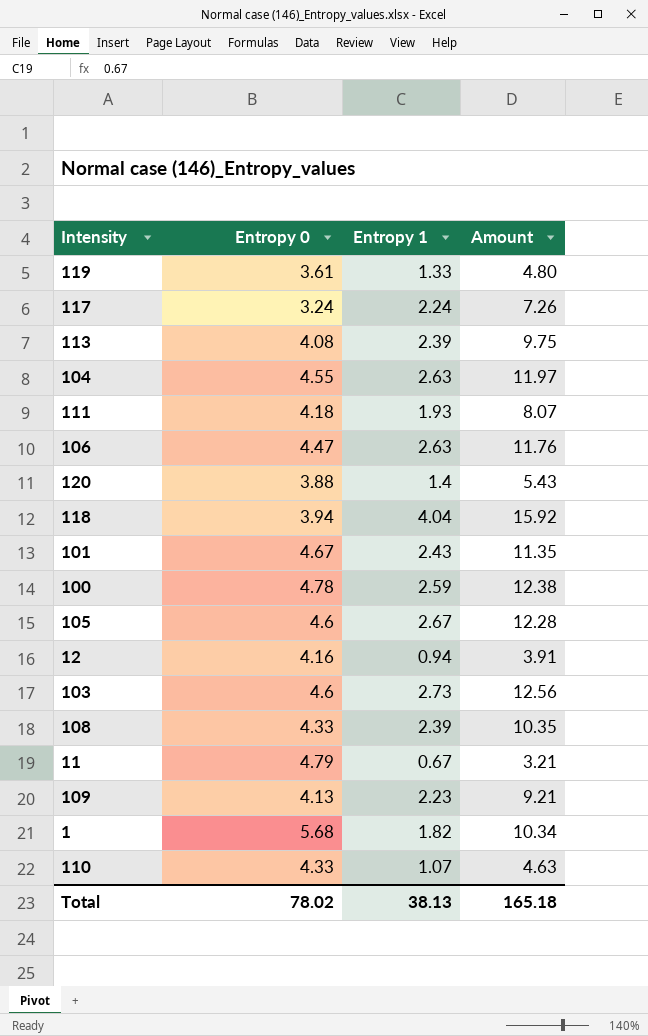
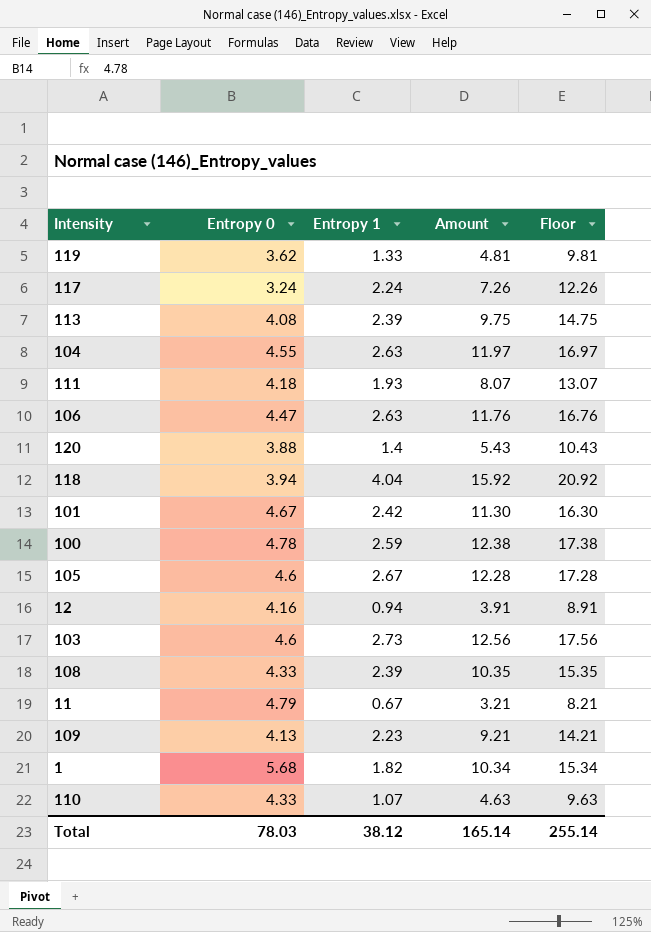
column Floor | formula: none -> [Amount] + 5
119 | Entropy 0: 3.61 -> 3.62
119 | Amount: 4.80 -> 4.81
101 | Entropy 1: 2.43 -> 2.42
101 | Amount: 11.35 -> 11.30
Total | Entropy 0: 78.02 -> 78.03
Total | Entropy 1: 38.13 -> 38.12
Total | Amount: 165.18 -> 165.14

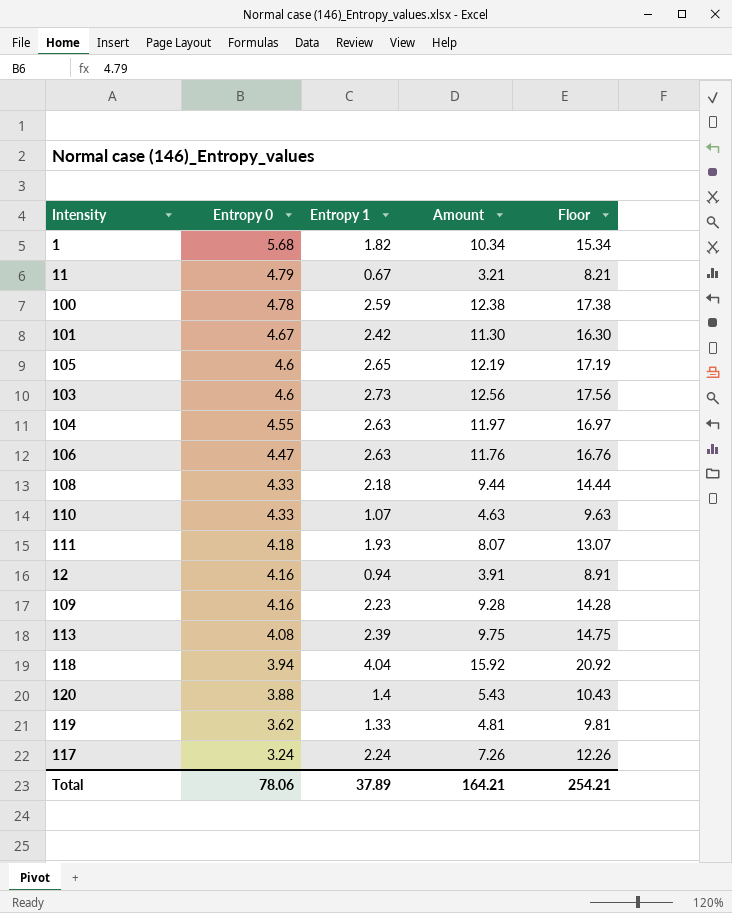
row order: none -> Entropy 0 descending
105 | Entropy 1: 2.67 -> 2.65
105 | Amount: 12.28 -> 12.19
105 | Floor: 17.28 -> 17.19
108 | Entropy 1: 2.39 -> 2.18
108 | Amount: 10.35 -> 9.44
108 | Floor: 15.35 -> 14.44
109 | Entropy 0: 4.13 -> 4.16
109 | Amount: 9.21 -> 9.28
109 | Floor: 14.21 -> 14.28
Total | Entropy 0: 78.03 -> 78.06
Total | Entropy 1: 38.12 -> 37.89
Total | Amount: 165.14 -> 164.21
Total | Floor: 255.14 -> 254.21

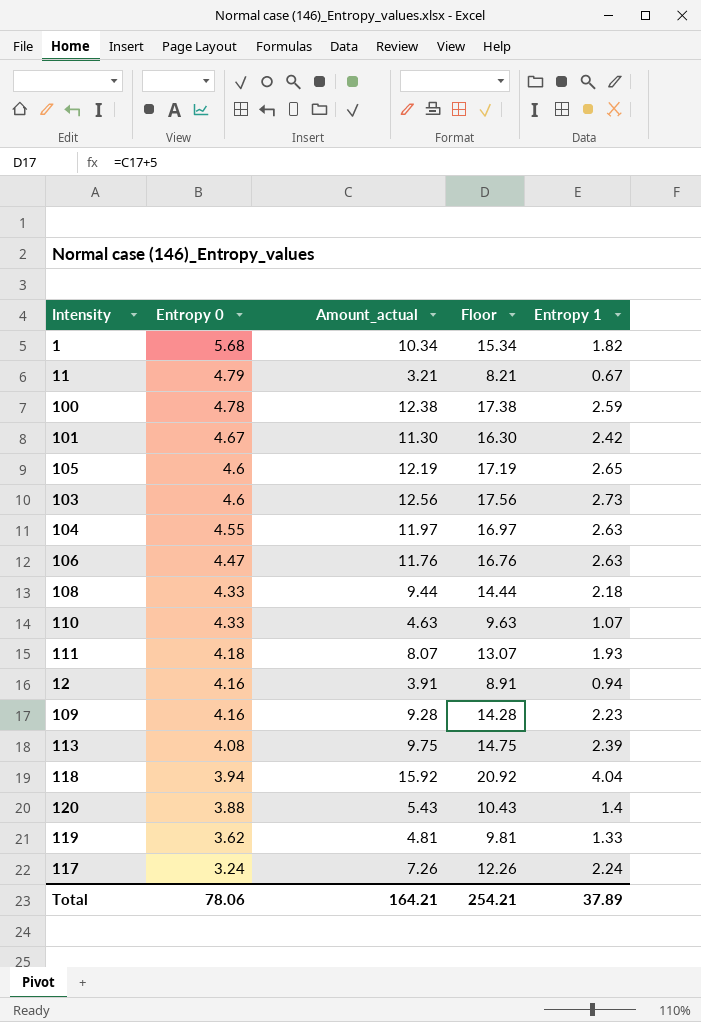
column name: Amount -> Amount_actual
column Entropy 1 | position: 3 -> 5

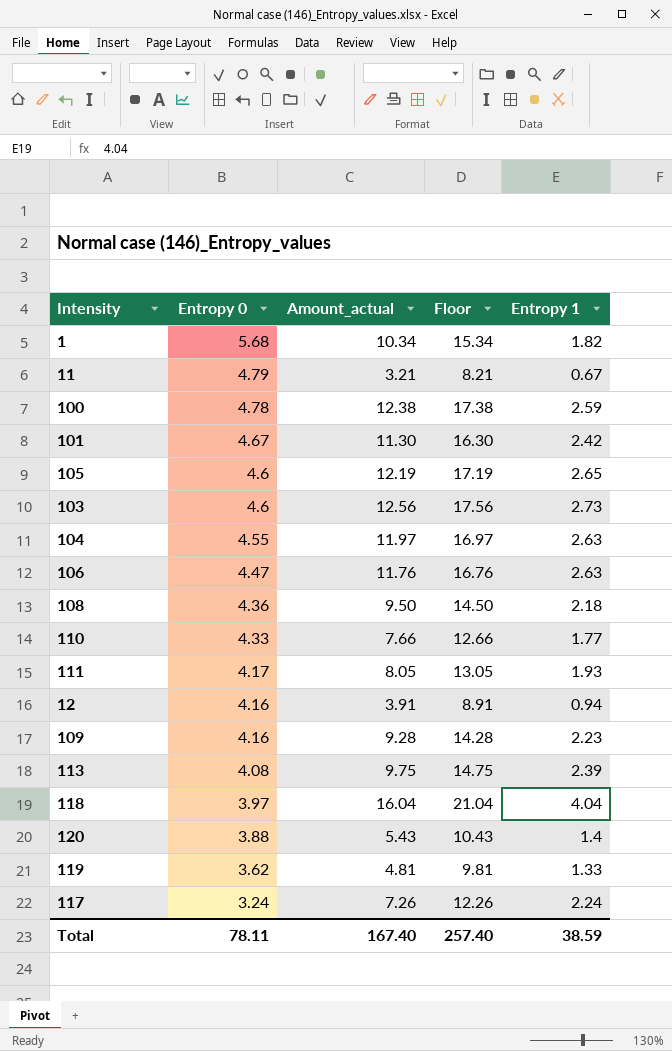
108 | Entropy 0: 4.33 -> 4.36
108 | Amount_actual: 9.44 -> 9.50
108 | Floor: 14.44 -> 14.50
110 | Amount_actual: 4.63 -> 7.66
110 | Floor: 9.63 -> 12.66
110 | Entropy 1: 1.07 -> 1.77
111 | Entropy 0: 4.18 -> 4.17
111 | Amount_actual: 8.07 -> 8.05
111 | Floor: 13.07 -> 13.05
118 | Entropy 0: 3.94 -> 3.97
118 | Amount_actual: 15.92 -> 16.04
118 | Floor: 20.92 -> 21.04
Total | Entropy 0: 78.06 -> 78.11
Total | Amount_actual: 164.21 -> 167.40
Total | Floor: 254.21 -> 257.40
Total | Entropy 1: 37.89 -> 38.59

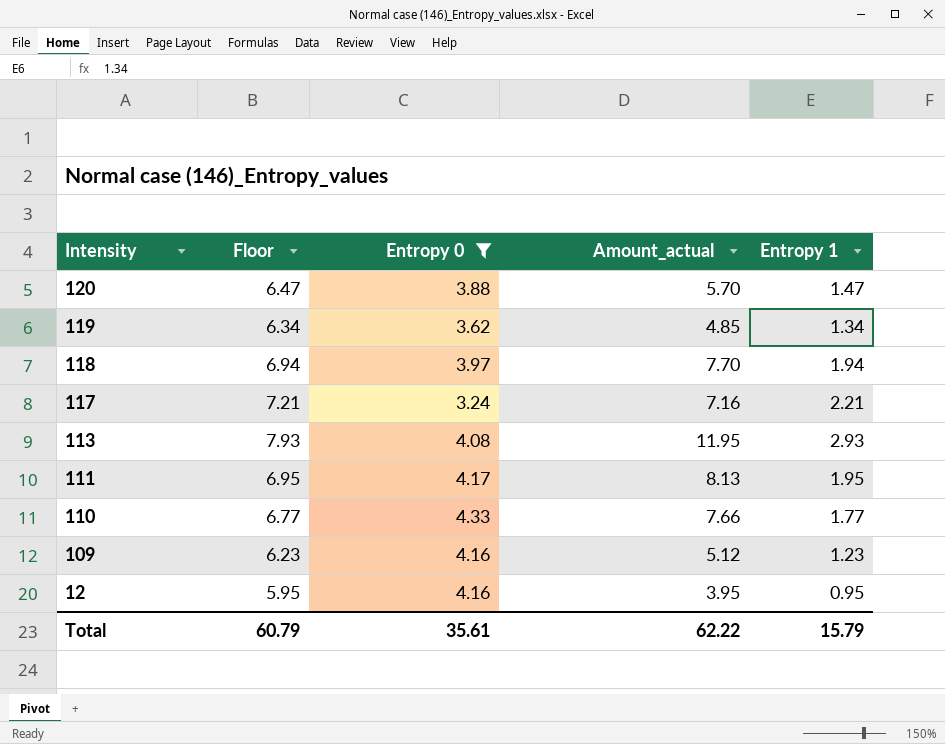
filter: none -> Entropy 0 <= 4.33
row order: Entropy 0 descending -> Intensity descending
column Floor | formula: [Amount_actual] + 5 -> [Entropy 1] + 5
column Floor | position: 4 -> 2
120 | Amount_actual: 5.43 -> 5.70
120 | Entropy 1: 1.4 -> 1.47
119 | Amount_actual: 4.81 -> 4.85
119 | Entropy 1: 1.33 -> 1.34
118 | Amount_actual: 16.04 -> 7.70
118 | Entropy 1: 4.04 -> 1.94
117 | Amount_actual: 7.26 -> 7.16
117 | Entropy 1: 2.24 -> 2.21
113 | Amount_actual: 9.75 -> 11.95
113 | Entropy 1: 2.39 -> 2.93
111 | Amount_actual: 8.05 -> 8.13
111 | Entropy 1: 1.93 -> 1.95
109 | Amount_actual: 9.28 -> 5.12
109 | Entropy 1: 2.23 -> 1.23
12 | Amount_actual: 3.91 -> 3.95
12 | Entropy 1: 0.94 -> 0.95
Total | Floor: 257.40 -> 60.79
Total | Entropy 0: 78.11 -> 35.61
Total | Amount_actual: 167.40 -> 62.22
Total | Entropy 1: 38.59 -> 15.79

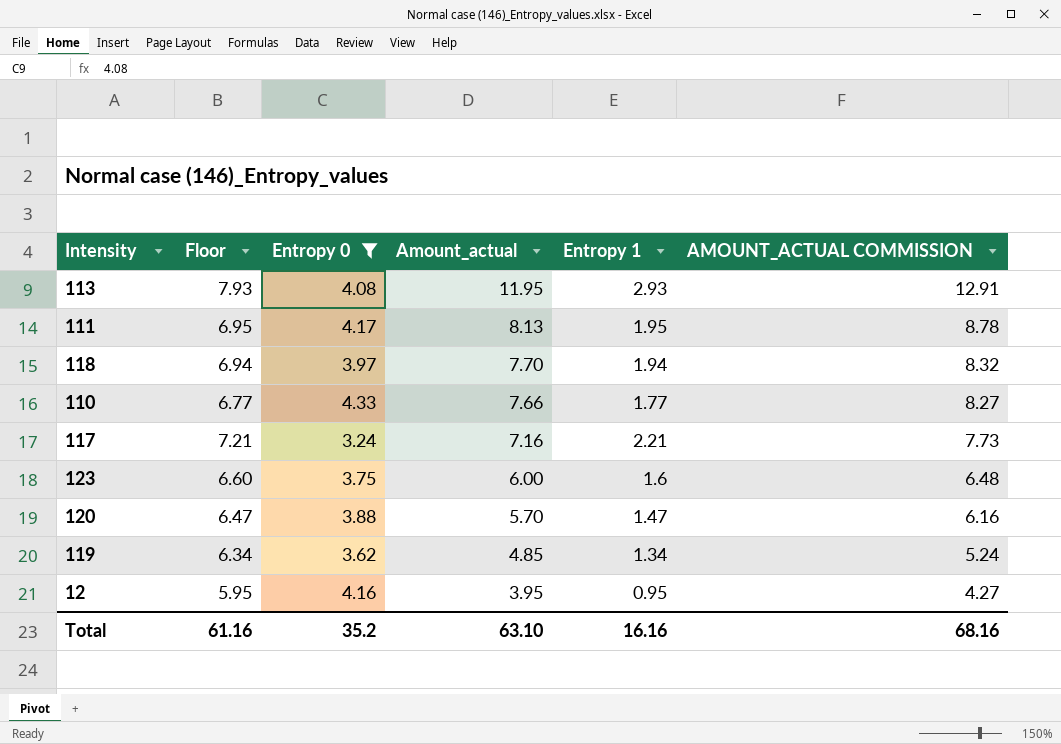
row order: Intensity descending -> Amount_actual descending
column AMOUNT_ACTUAL COMMISSION | formula: none -> [Amount_actual] * 1.08
row 109: 6.23 | 4.16 | 5.12 | 1.23 -> none
row 123: none -> 6.60 | 3.75 | 6.00 | 1.6 | 6.48
Total | Floor: 60.79 -> 61.16
Total | Entropy 0: 35.61 -> 35.2
Total | Amount_actual: 62.22 -> 63.10
Total | Entropy 1: 15.79 -> 16.16

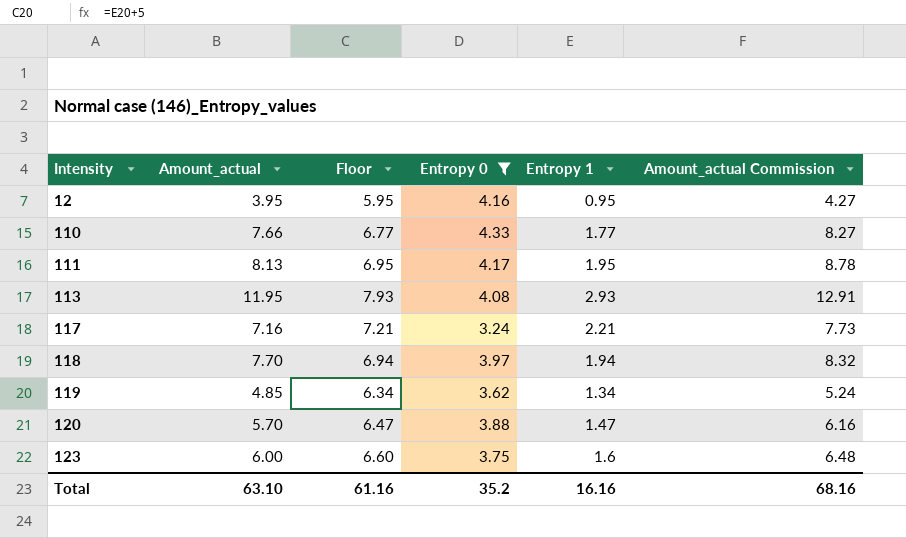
row order: Amount_actual descending -> Intensity ascending
column Amount_actual | position: 4 -> 2
column name: AMOUNT_ACTUAL COMMISSION -> Amount_actual Commission

